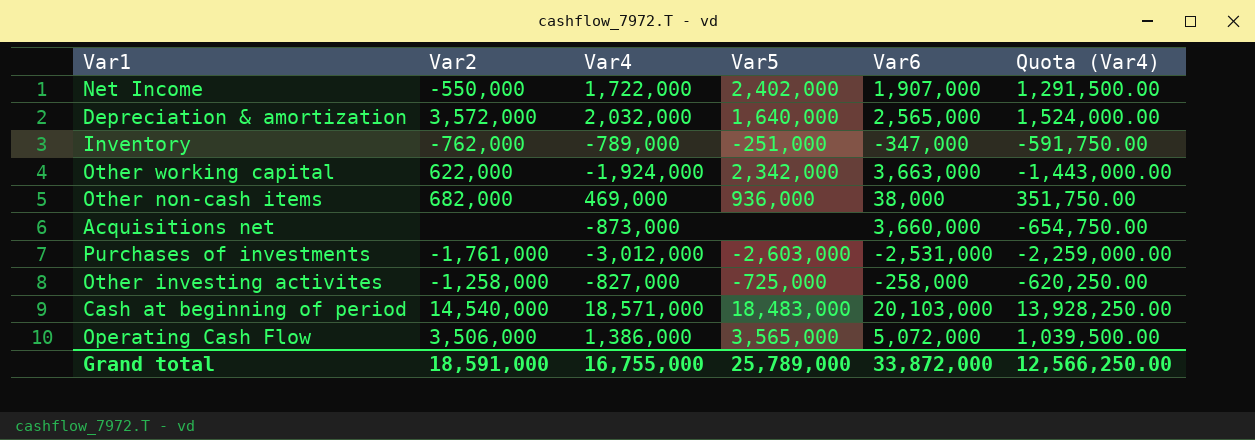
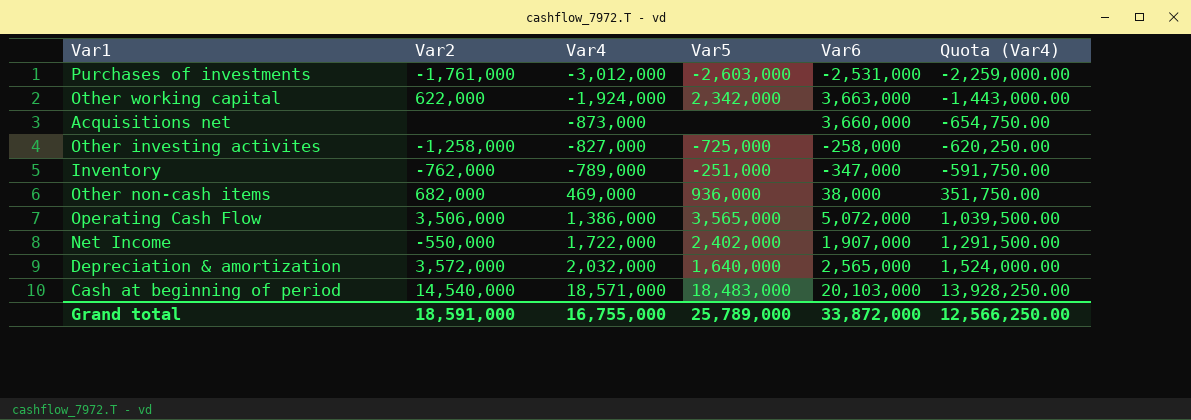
row order: none -> Var4 ascending

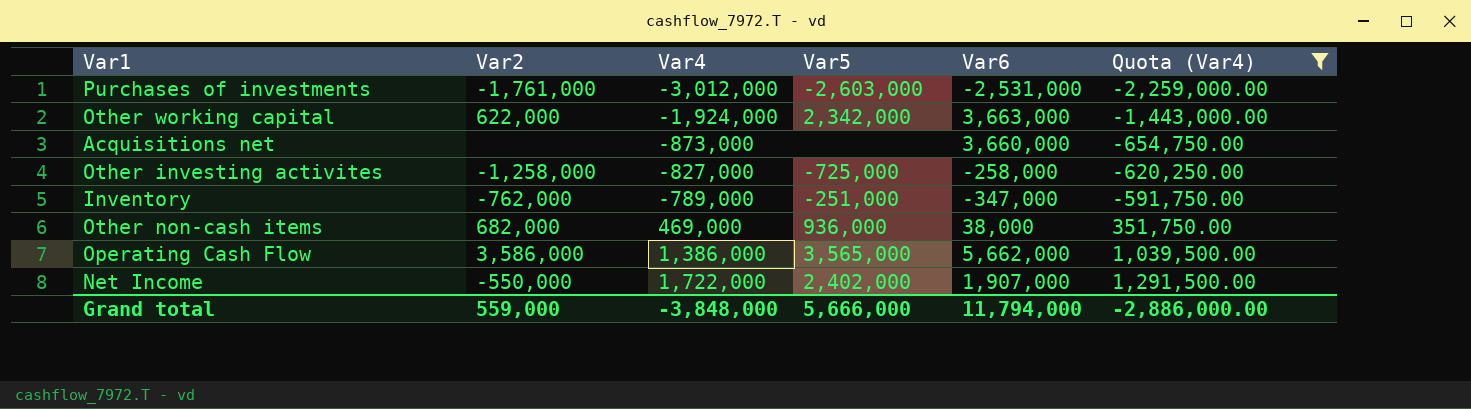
filter: none -> Quota (Var4) <= 1,291,500.00
Operating Cash Flow | Var2: 3,506,000 -> 3,586,000
Operating Cash Flow | Var6: 5,072,000 -> 5,662,000
Grand total | Var2: 18,591,000 -> 559,000
Grand total | Var4: 16,755,000 -> -3,848,000
Grand total | Var5: 25,789,000 -> 5,666,000
Grand total | Var6: 33,872,000 -> 11,794,000
Grand total | Quota (Var4): 12,566,250.00 -> -2,886,000.00

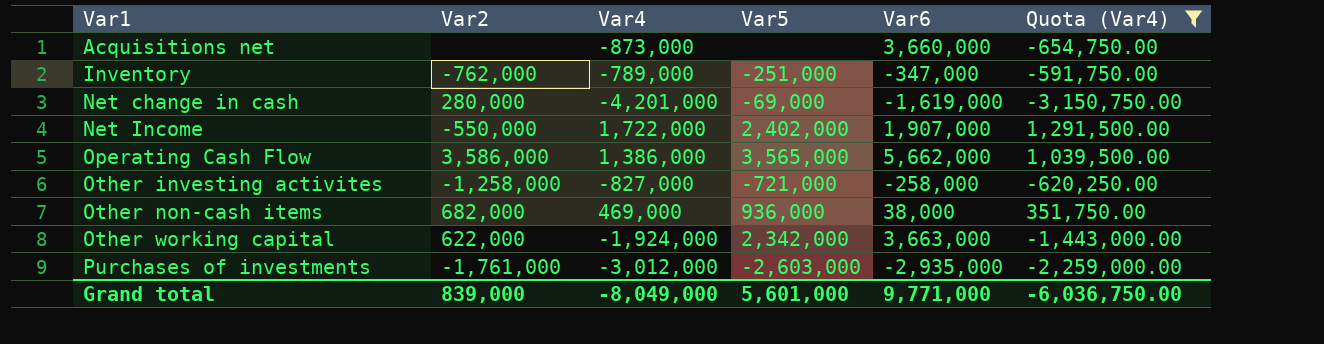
row order: Var4 ascending -> Var1 ascending
row Net change in cash: none -> 280,000 | -4,201,000 | -69,000 | -1,619,000 | -3,150,750.00
Other investing activites | Var5: -725,000 -> -721,000
Purchases of investments | Var6: -2,531,000 -> -2,935,000
Grand total | Var2: 559,000 -> 839,000
Grand total | Var4: -3,848,000 -> -8,049,000
Grand total | Var5: 5,666,000 -> 5,601,000
Grand total | Var6: 11,794,000 -> 9,771,000
Grand total | Quota (Var4): -2,886,000.00 -> -6,036,750.00

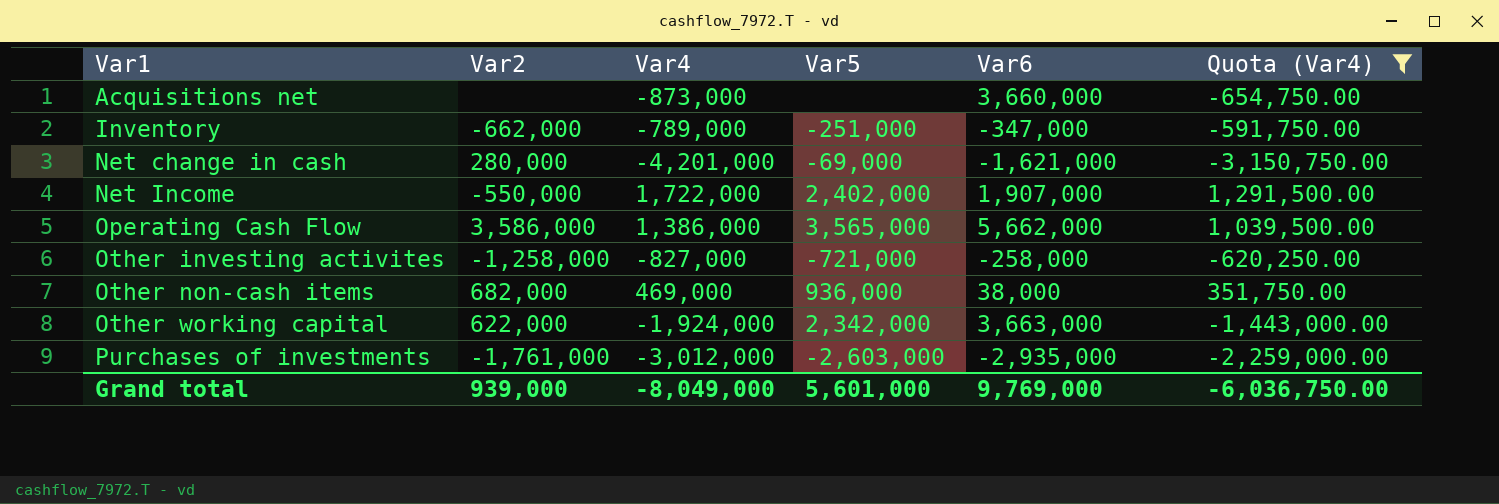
Inventory | Var2: -762,000 -> -662,000
Net change in cash | Var6: -1,619,000 -> -1,621,000
Grand total | Var2: 839,000 -> 939,000
Grand total | Var6: 9,771,000 -> 9,769,000

